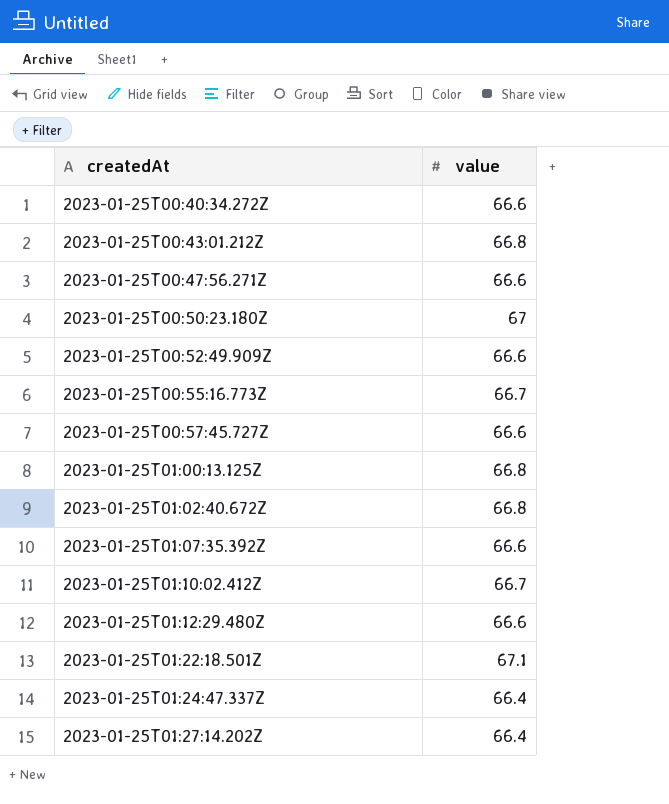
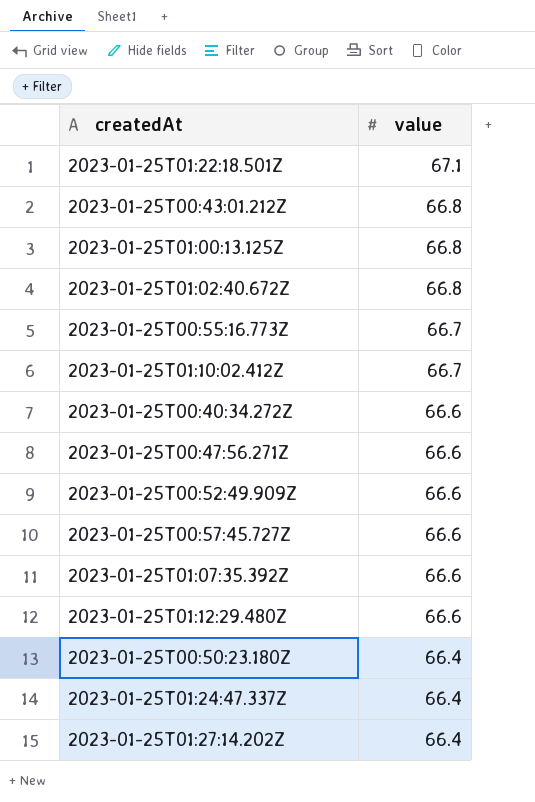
row order: createdAt ascending -> value descending
2023-01-25T00:50:23.180Z | value: 67 -> 66.4

